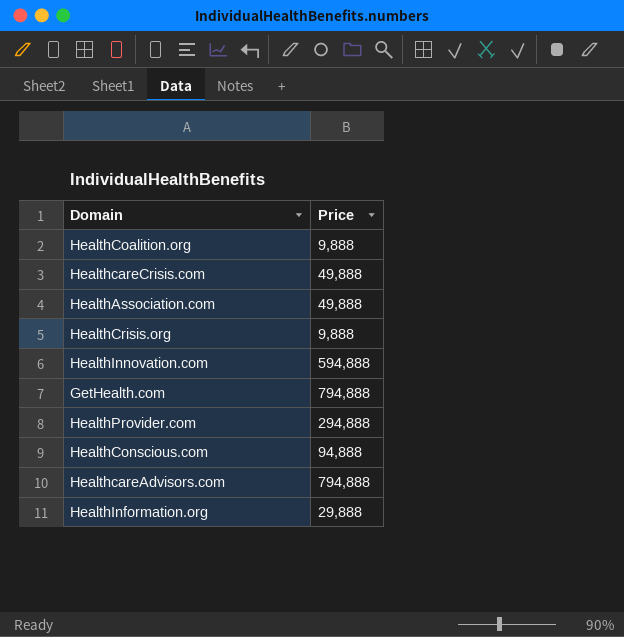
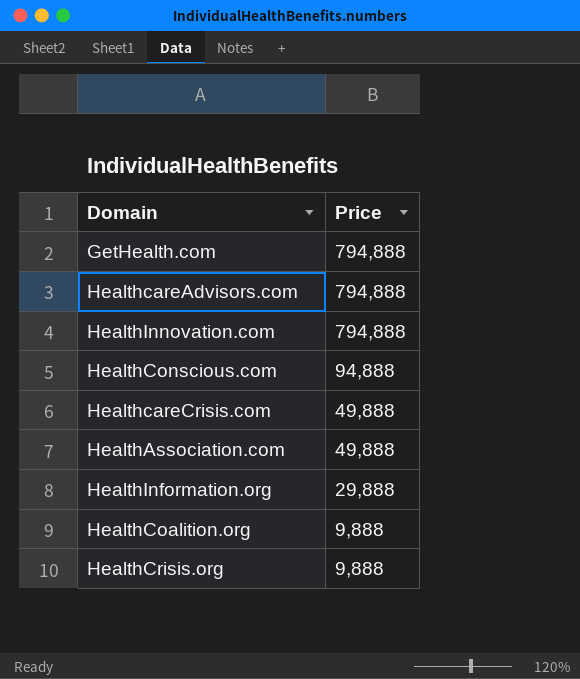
row order: none -> Price descending
row HealthProvider.com: 294,888 -> none
HealthInnovation.com | Price: 594,888 -> 794,888

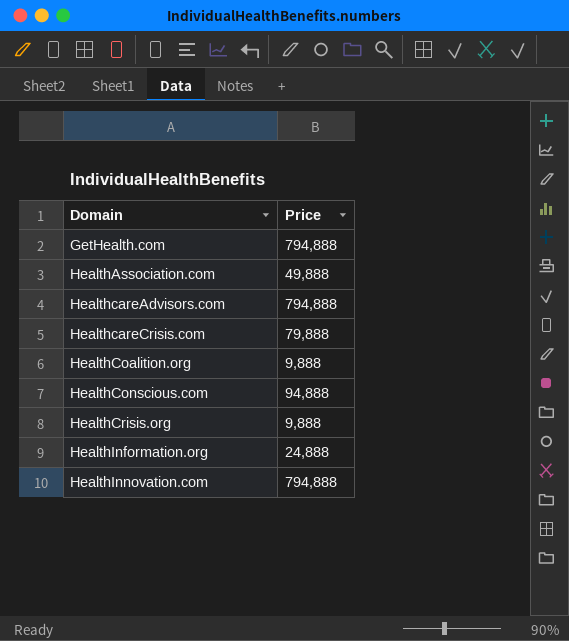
row order: Price descending -> Domain ascending
HealthcareCrisis.com | Price: 49,888 -> 79,888
HealthInformation.org | Price: 29,888 -> 24,888

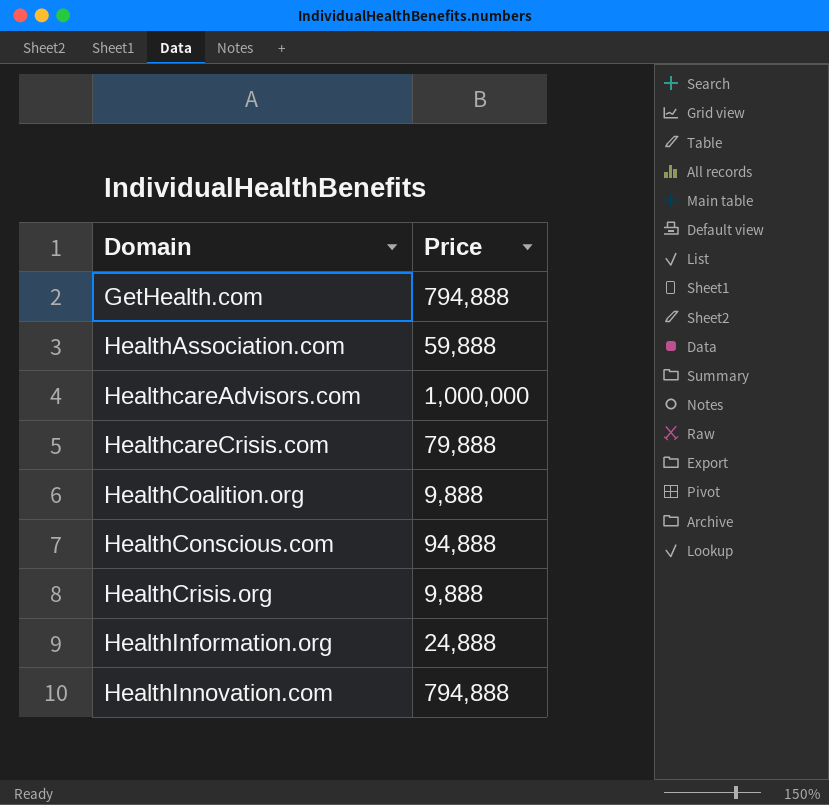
HealthAssociation.com | Price: 49,888 -> 59,888
HealthcareAdvisors.com | Price: 794,888 -> 1,000,000

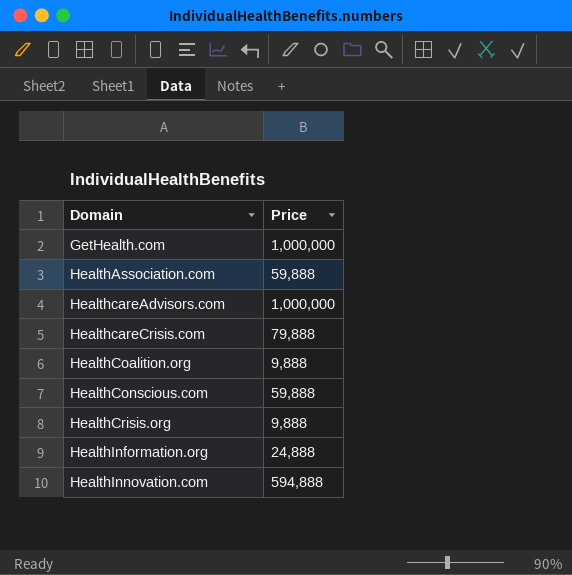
GetHealth.com | Price: 794,888 -> 1,000,000
HealthConscious.com | Price: 94,888 -> 59,888
HealthInnovation.com | Price: 794,888 -> 594,888

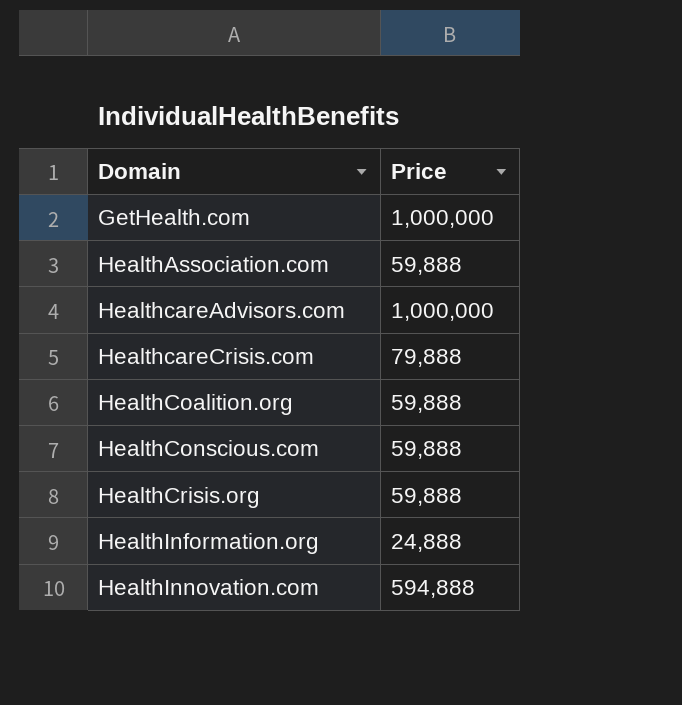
HealthCoalition.org | Price: 9,888 -> 59,888
HealthCrisis.org | Price: 9,888 -> 59,888

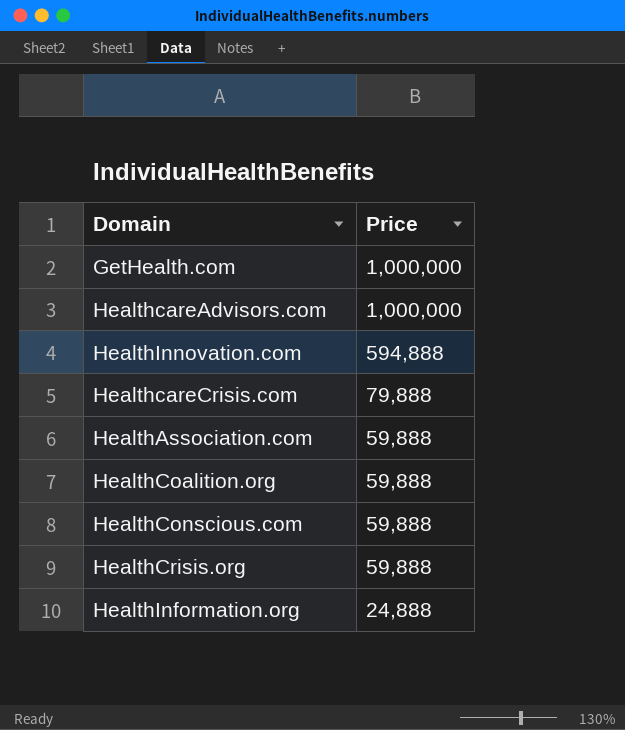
row order: Domain ascending -> Price descending

